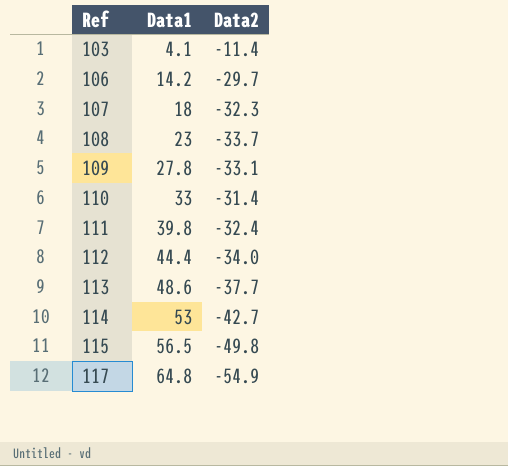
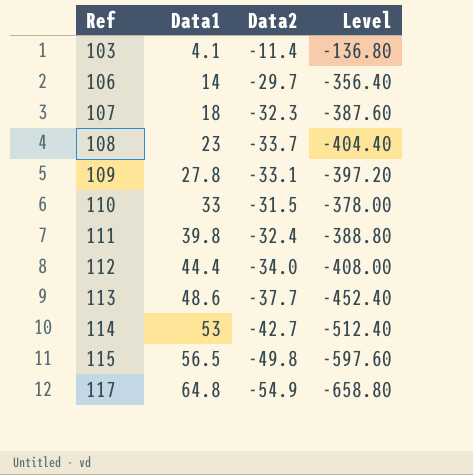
column Level | formula: none -> [Data2] * 12
106 | Data1: 14.2 -> 14
110 | Data2: -31.4 -> -31.5

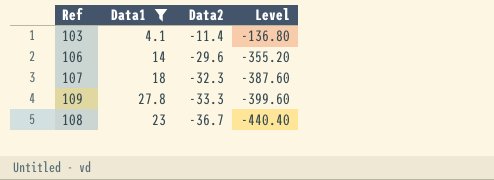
filter: none -> Data1 <= 27.8
row order: Ref ascending -> Data2 descending
106 | Data2: -29.7 -> -29.6
106 | Level: -356.40 -> -355.20
109 | Data2: -33.1 -> -33.3
109 | Level: -397.20 -> -399.60
108 | Data2: -33.7 -> -36.7
108 | Level: -404.40 -> -440.40

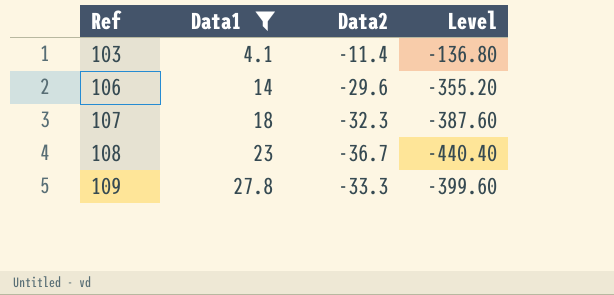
row order: Data2 descending -> Ref ascending

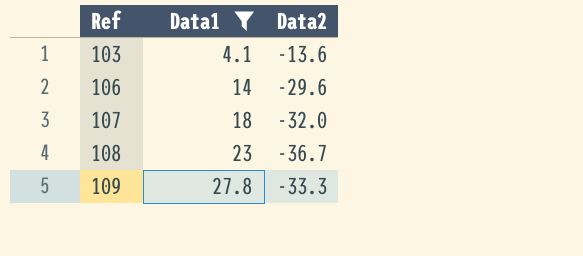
column Level | formula: [Data2] * 12 -> none
103 | Data2: -11.4 -> -13.6
107 | Data2: -32.3 -> -32.0

